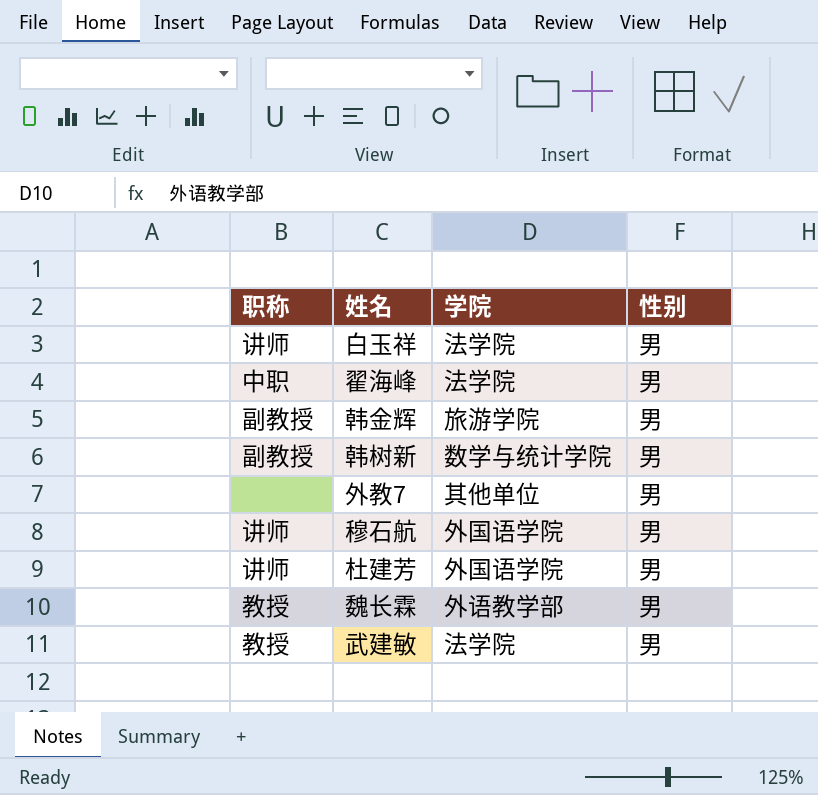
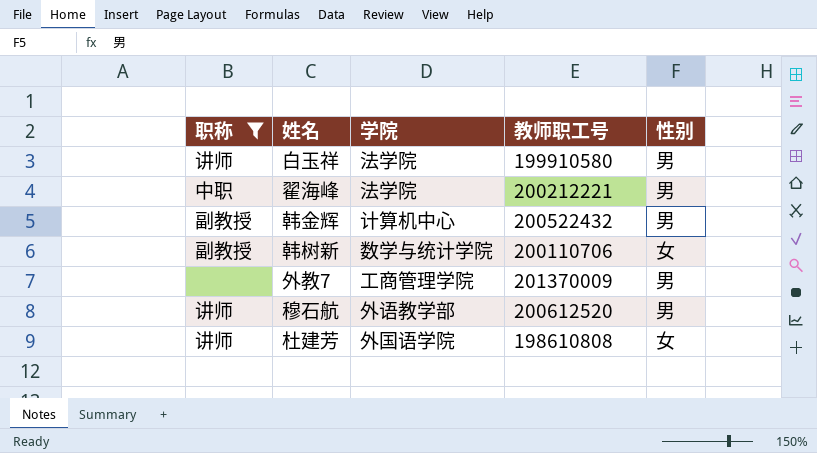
filter: none -> 职称 != 教授
column 教师职工号 | position: none -> 4
韩金辉 | 学院: 旅游学院 -> 计算机中心
韩树新 | 性别: 男 -> 女
外教7 | 学院: 其他单位 -> 工商管理学院
穆石航 | 学院: 外国语学院 -> 外语教学部
杜建芳 | 性别: 男 -> 女

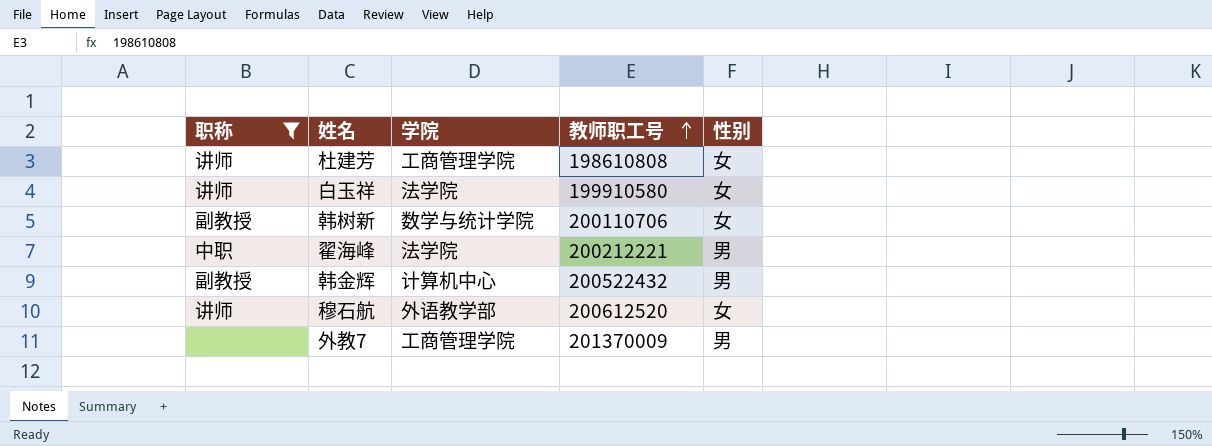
row order: none -> 教师职工号 ascending
杜建芳 | 学院: 外国语学院 -> 工商管理学院
白玉祥 | 性别: 男 -> 女
穆石航 | 性别: 男 -> 女

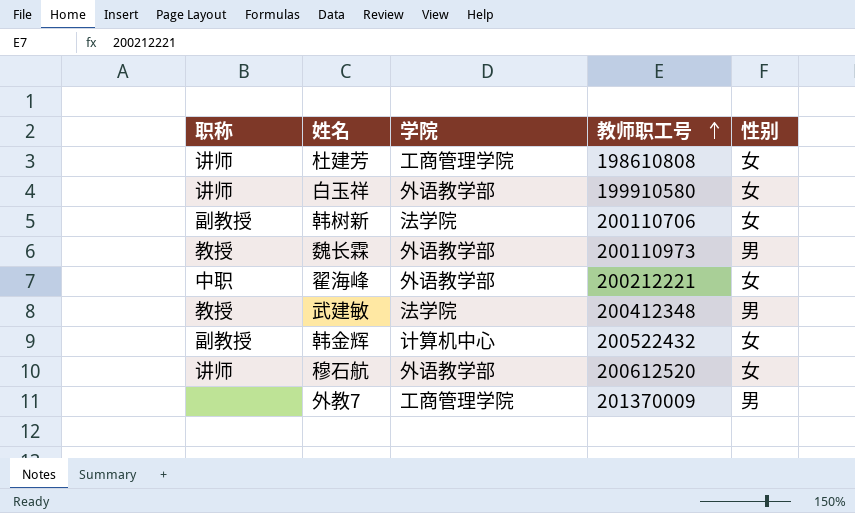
filter: 职称 != 教授 -> none
白玉祥 | 学院: 法学院 -> 外语教学部
韩树新 | 学院: 数学与统计学院 -> 法学院
翟海峰 | 学院: 法学院 -> 外语教学部
翟海峰 | 性别: 男 -> 女
韩金辉 | 性别: 男 -> 女

